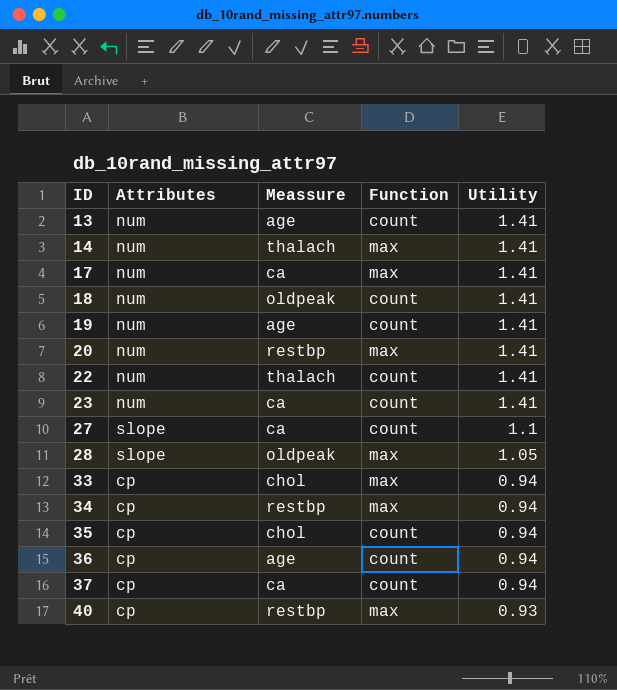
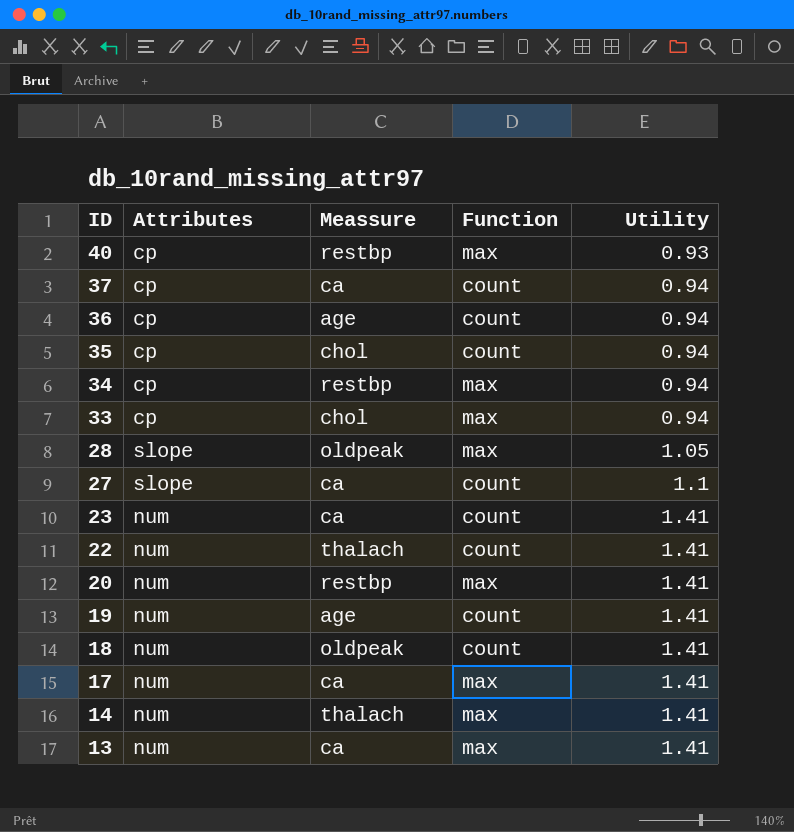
row order: ID ascending -> ID descending
13 | Meassure: age -> ca
13 | Function: count -> max

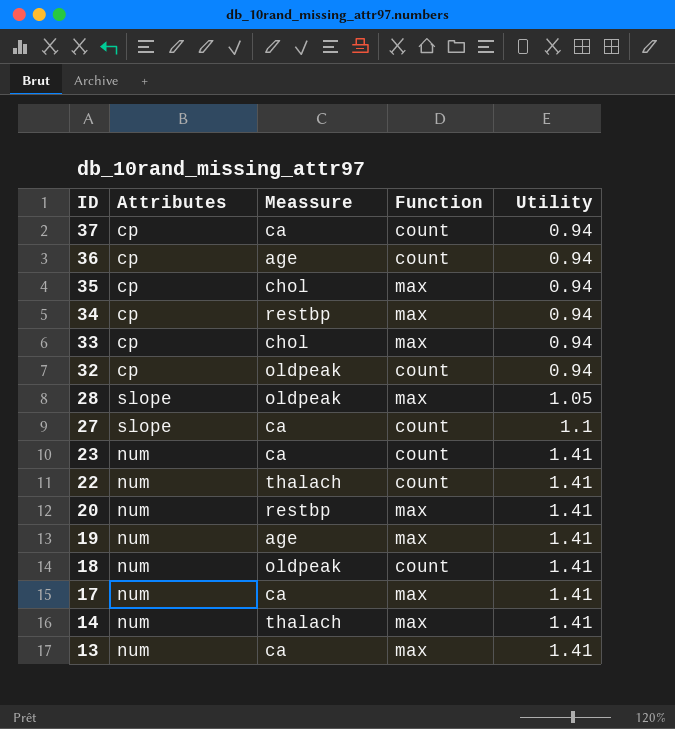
row 40: cp | restbp | max | 0.93 -> none
35 | Function: count -> max
row 32: none -> cp | oldpeak | count | 0.94
19 | Function: count -> max

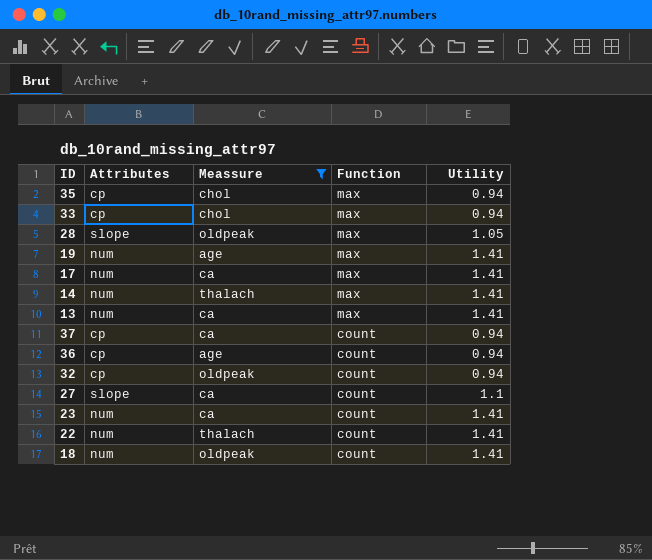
filter: none -> Meassure != restbp
row order: ID descending -> Function descending

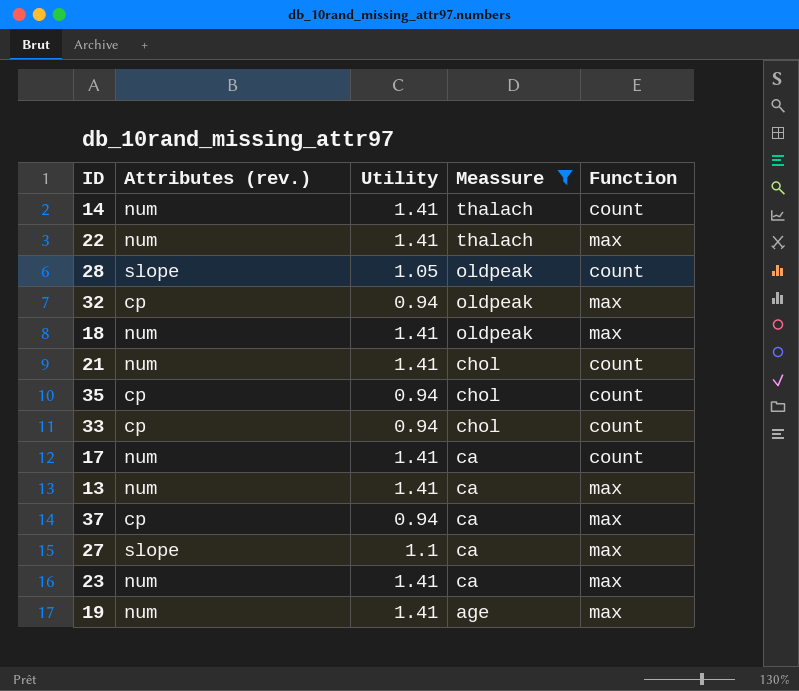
row order: Function descending -> Meassure descending
column name: Attributes -> Attributes (rev.)
column Utility | position: 5 -> 3
row 36: cp | age | count | 0.94 -> none
14 | Function: max -> count
22 | Function: count -> max
28 | Function: max -> count
32 | Function: count -> max
18 | Function: count -> max
row 21: none -> num | 1.41 | chol | count
35 | Function: max -> count
33 | Function: max -> count
17 | Function: max -> count
37 | Function: count -> max
27 | Function: count -> max
23 | Function: count -> max

